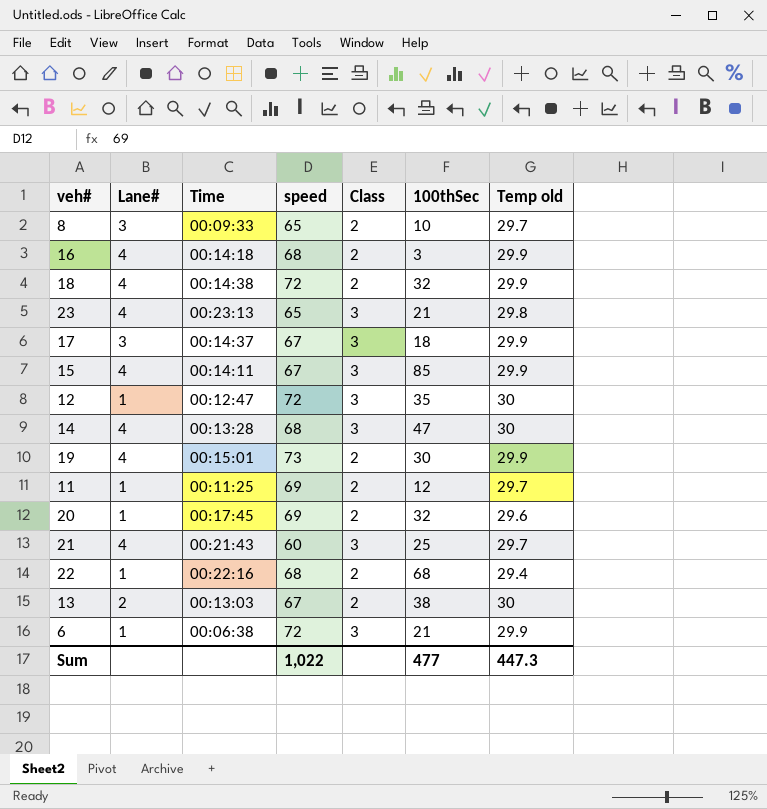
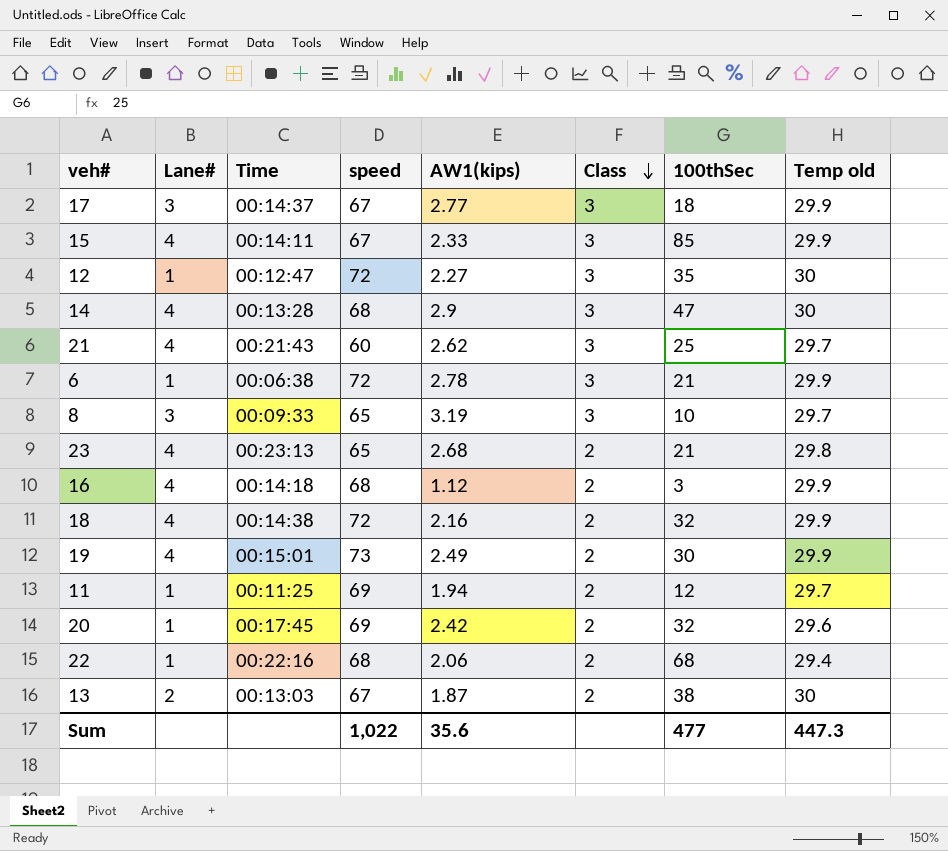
row order: none -> Class descending
column AW1(kips) | position: none -> 5
8 | Class: 2 -> 3
23 | Class: 3 -> 2

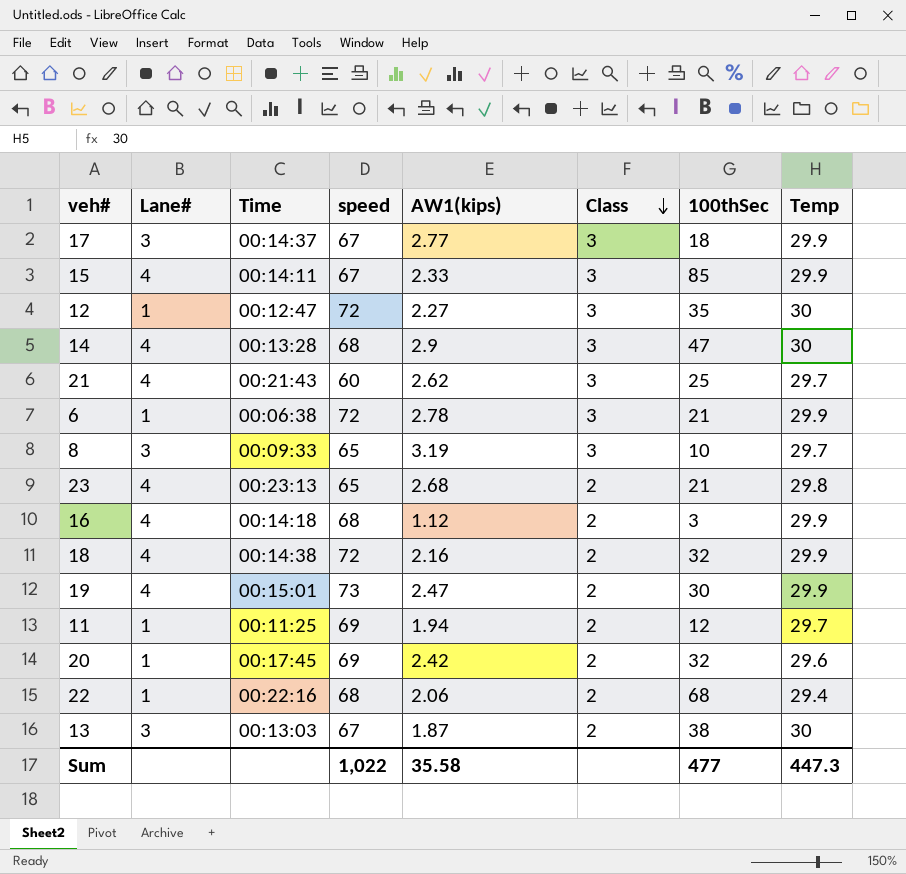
column name: Temp old -> Temp
19 | AW1(kips): 2.49 -> 2.47
13 | Lane#: 2 -> 3
Sum | AW1(kips): 35.6 -> 35.58

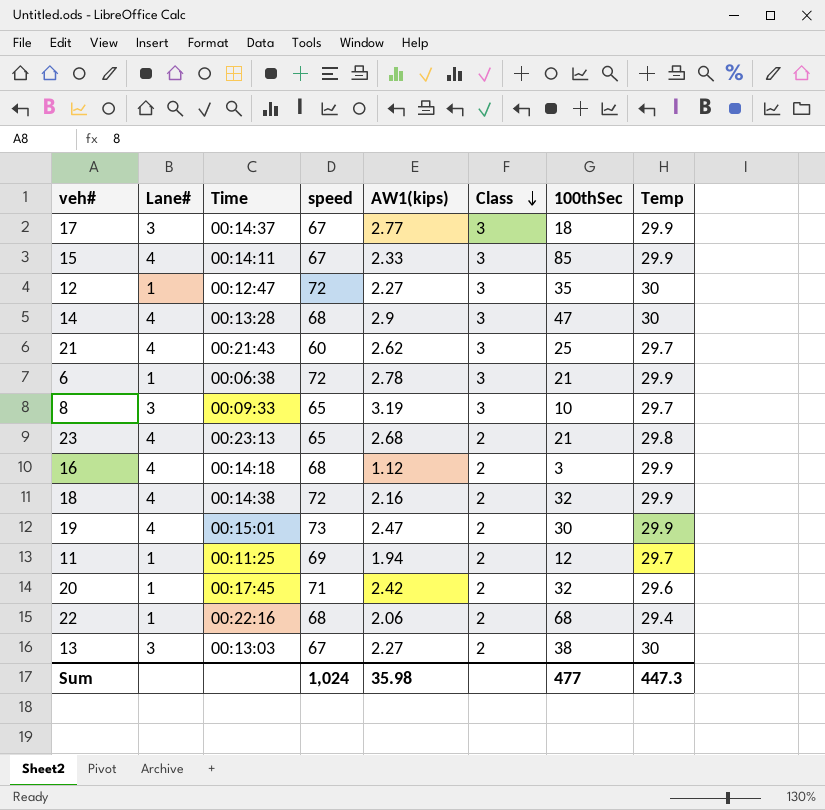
20 | speed: 69 -> 71
13 | AW1(kips): 1.87 -> 2.27
Sum | speed: 1,022 -> 1,024
Sum | AW1(kips): 35.58 -> 35.98

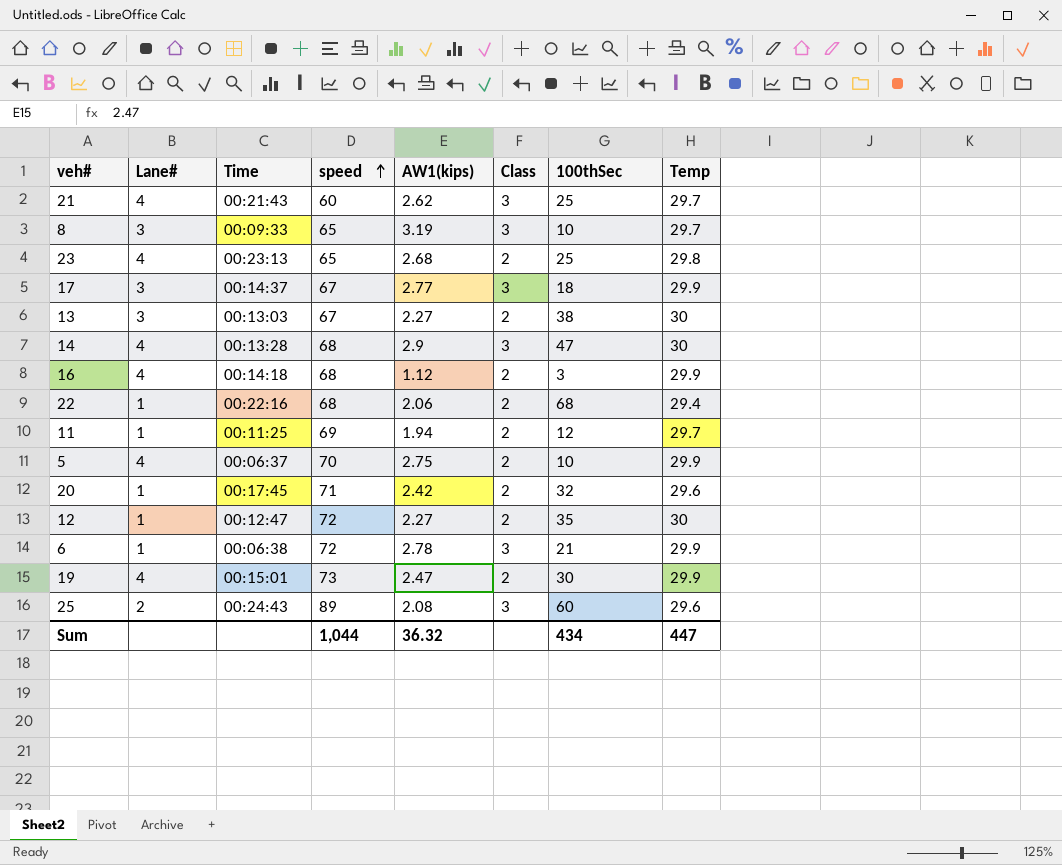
row order: Class descending -> speed ascending
row 15: 4 | 00:14:11 | 67 | 2.33 | 3 | 85 | 29.9 -> none
row 18: 4 | 00:14:38 | 72 | 2.16 | 2 | 32 | 29.9 -> none
23 | 100thSec: 21 -> 25
row 5: none -> 4 | 00:06:37 | 70 | 2.75 | 2 | 10 | 29.9
12 | Class: 3 -> 2
row 25: none -> 2 | 00:24:43 | 89 | 2.08 | 3 | 60 | 29.6
Sum | speed: 1,024 -> 1,044
Sum | AW1(kips): 35.98 -> 36.32
Sum | 100thSec: 477 -> 434
Sum | Temp: 447.3 -> 447

